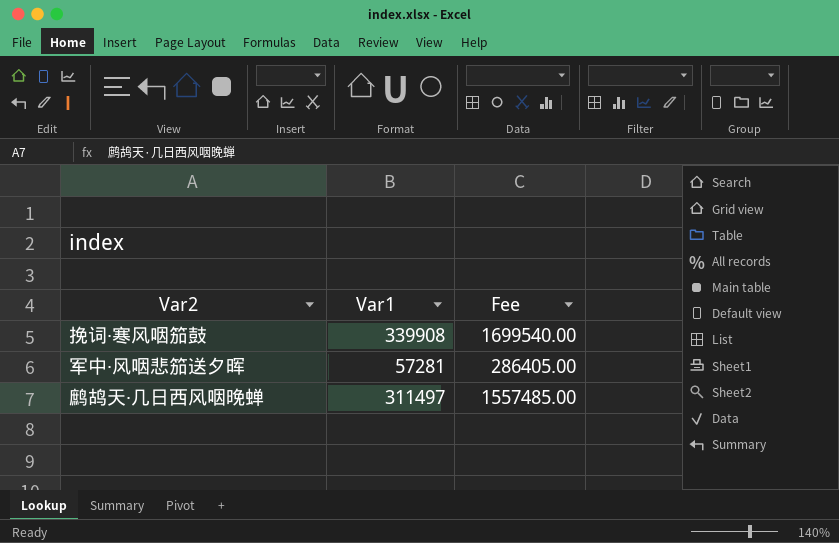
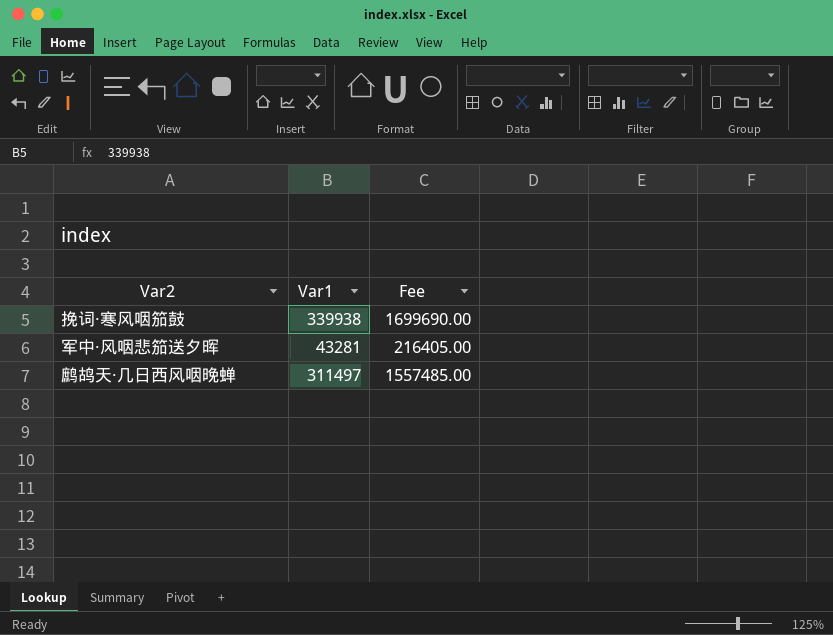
挽词·寒风咽笳鼓 | Var1: 339908 -> 339938
挽词·寒风咽笳鼓 | Fee: 1699540.00 -> 1699690.00
军中·风咽悲笳送夕晖 | Var1: 57281 -> 43281
军中·风咽悲笳送夕晖 | Fee: 286405.00 -> 216405.00

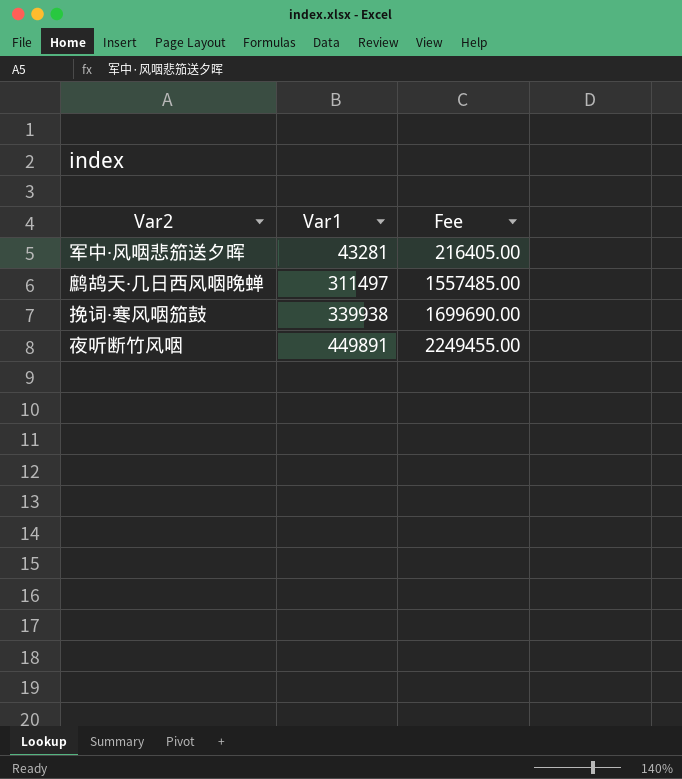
row order: none -> Var1 ascending
row 夜听断竹风咽: none -> 449891 | 2249455.00

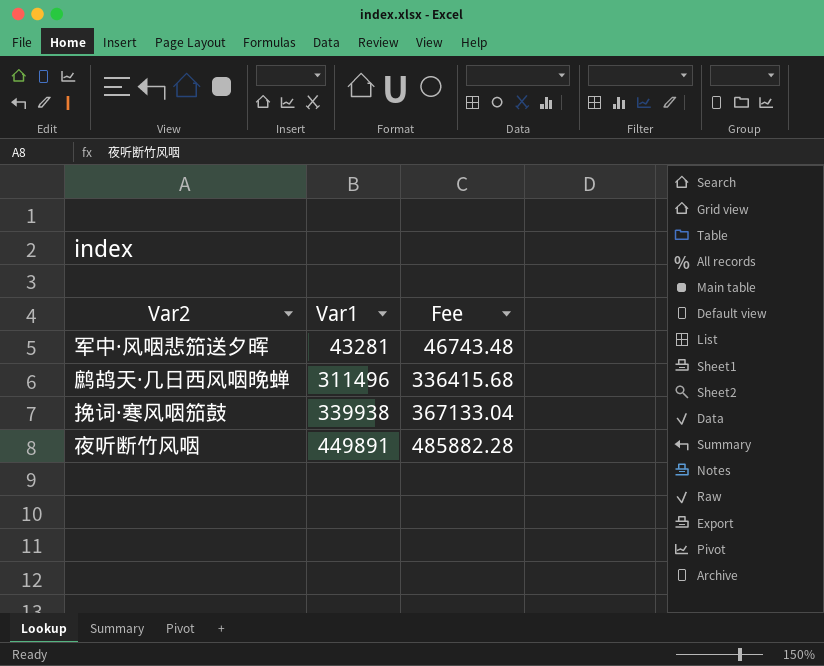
column Fee | formula: [Var1] * 5 -> [Var1] * 1.08
鹧鸪天·几日西风咽晚蝉 | Var1: 311497 -> 311496

